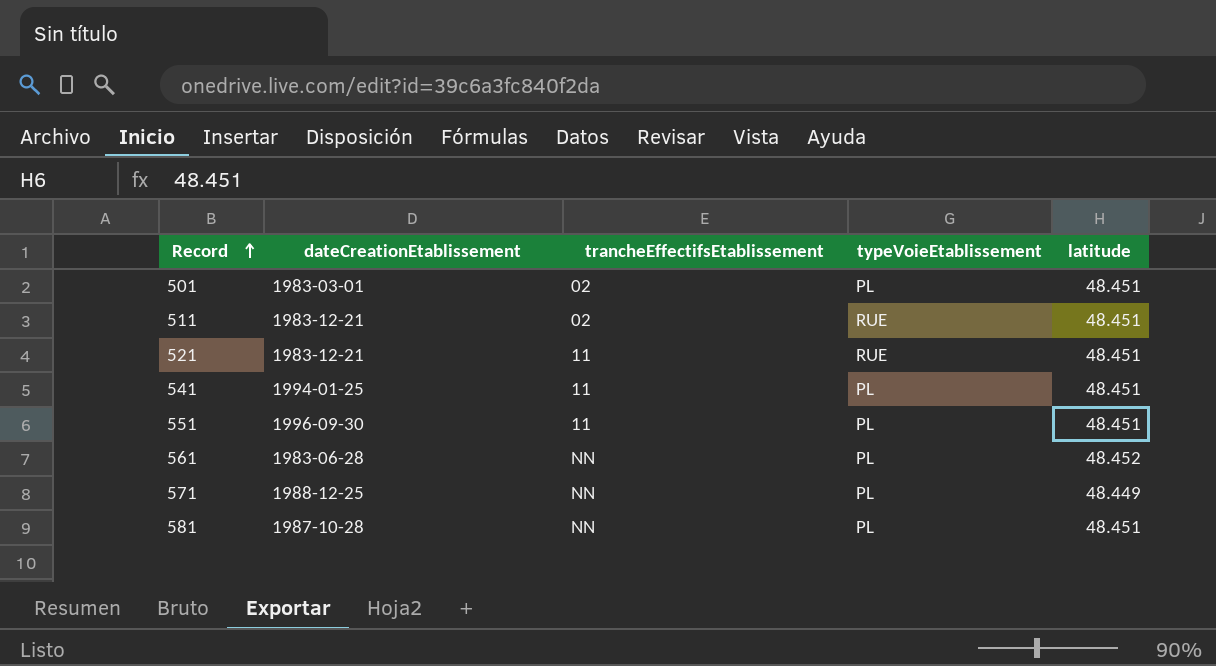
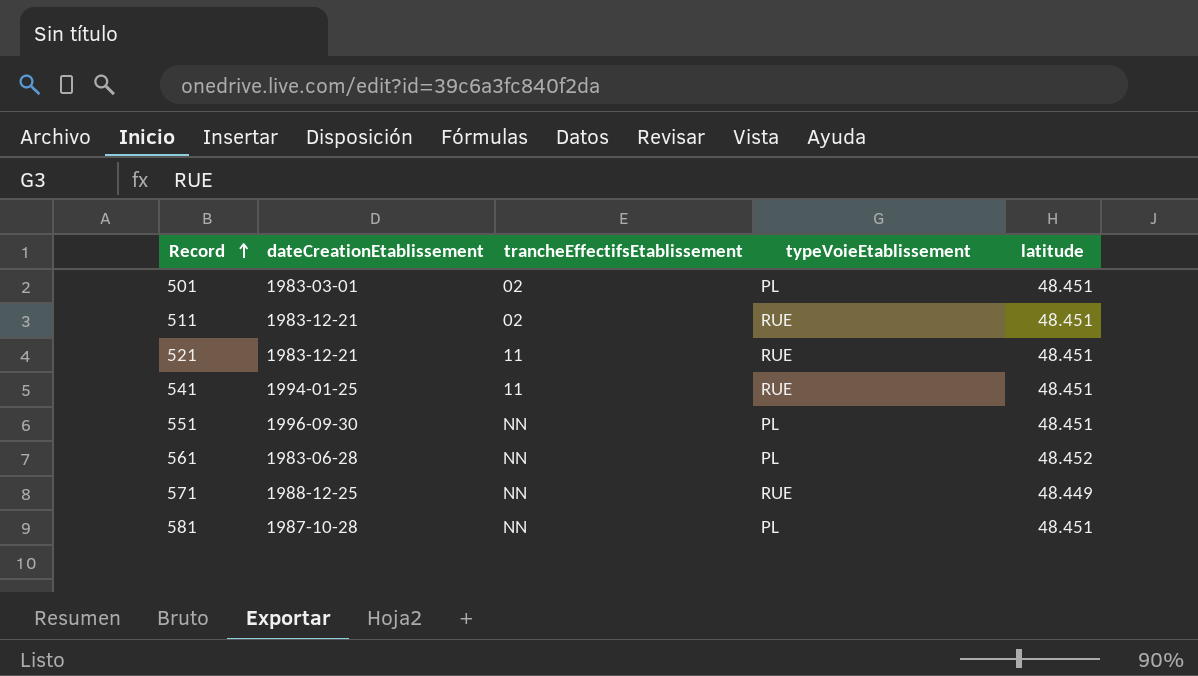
541 | typeVoieEtablissement: PL -> RUE
551 | trancheEffectifsEtablissement: 11 -> NN
571 | typeVoieEtablissement: PL -> RUE

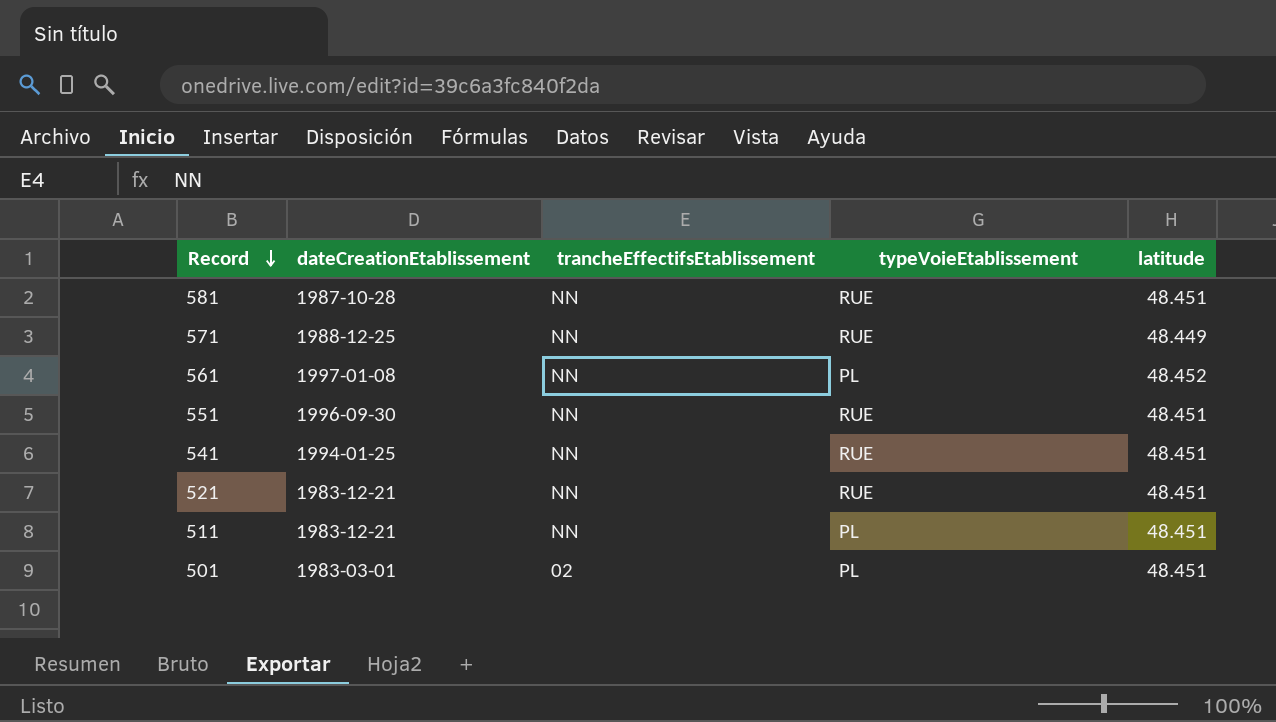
row order: Record ascending -> Record descending
581 | typeVoieEtablissement: PL -> RUE
561 | dateCreationEtablissement: 1983-06-28 -> 1997-01-08
551 | typeVoieEtablissement: PL -> RUE
541 | trancheEffectifsEtablissement: 11 -> NN
521 | trancheEffectifsEtablissement: 11 -> NN
511 | trancheEffectifsEtablissement: 02 -> NN
511 | typeVoieEtablissement: RUE -> PL

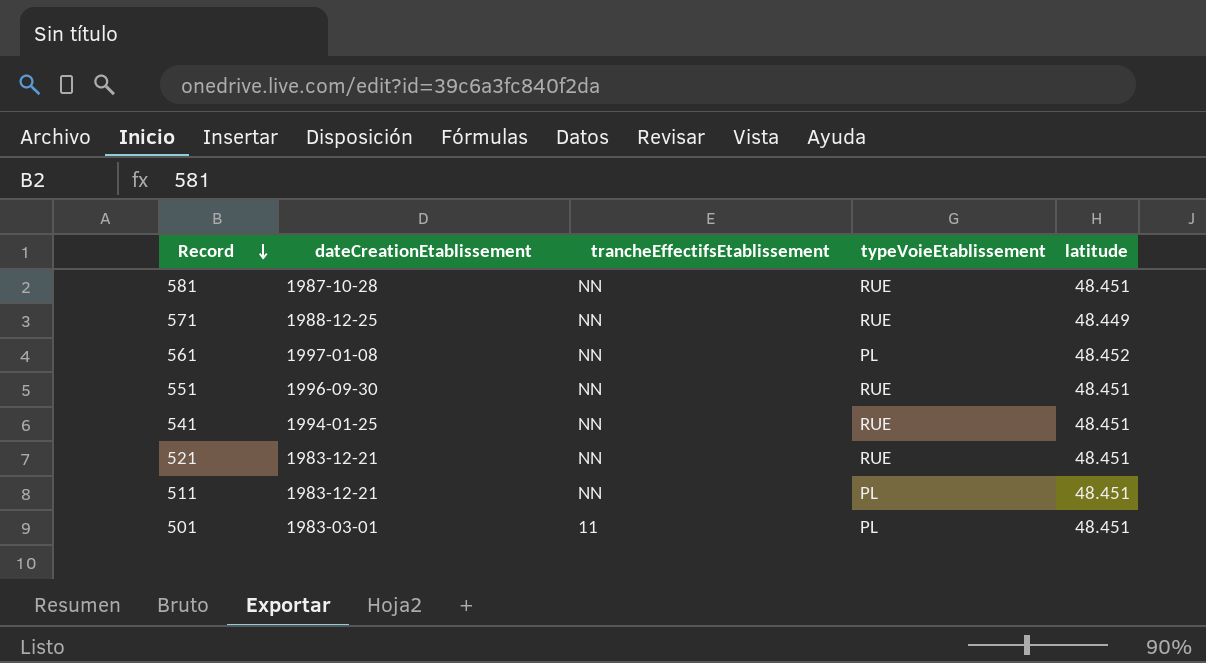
501 | trancheEffectifsEtablissement: 02 -> 11

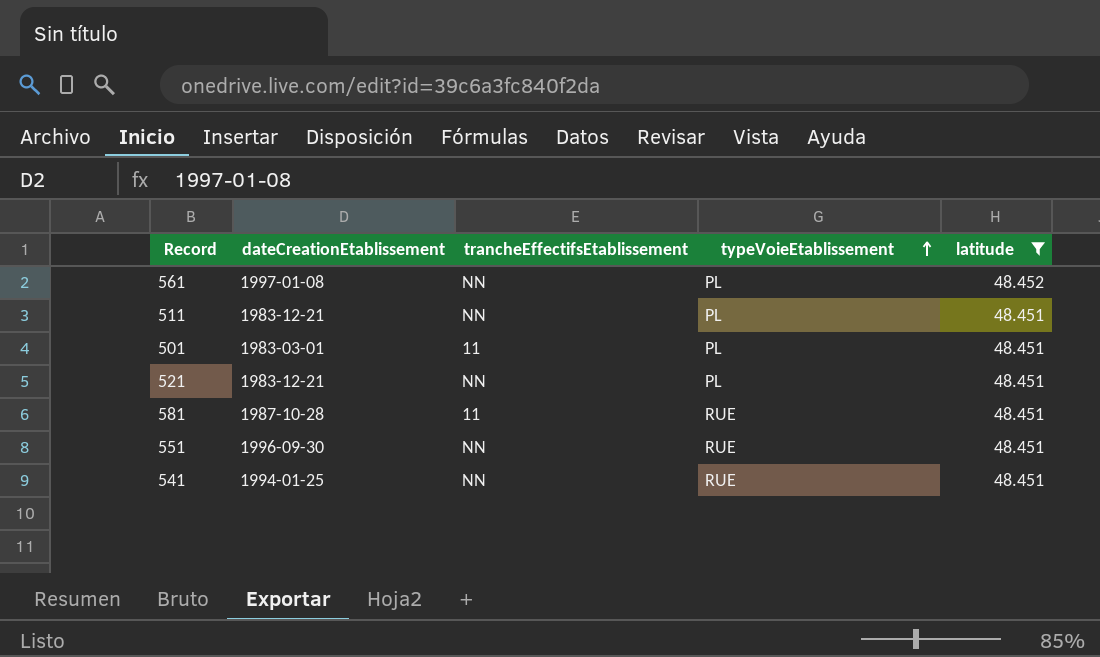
filter: none -> latitude != 48.449
row order: Record descending -> typeVoieEtablissement ascending
521 | typeVoieEtablissement: RUE -> PL
581 | trancheEffectifsEtablissement: NN -> 11

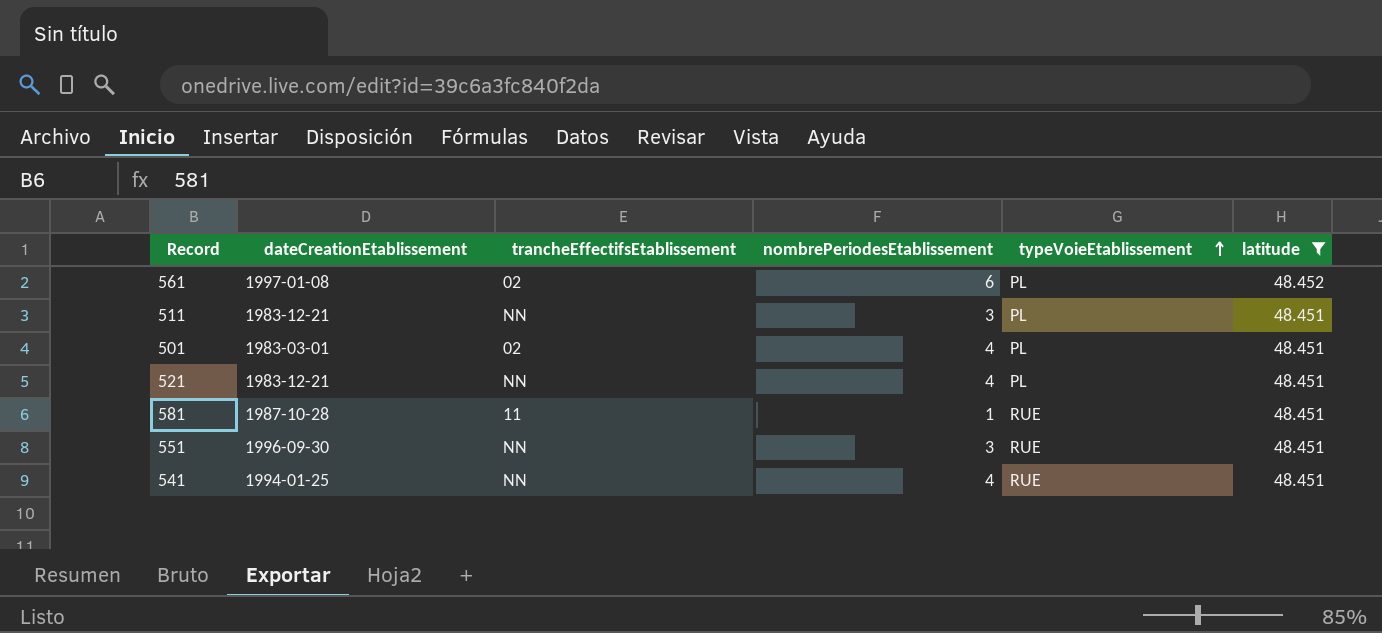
column nombrePeriodesEtablissement | position: none -> 4
561 | trancheEffectifsEtablissement: NN -> 02
501 | trancheEffectifsEtablissement: 11 -> 02

